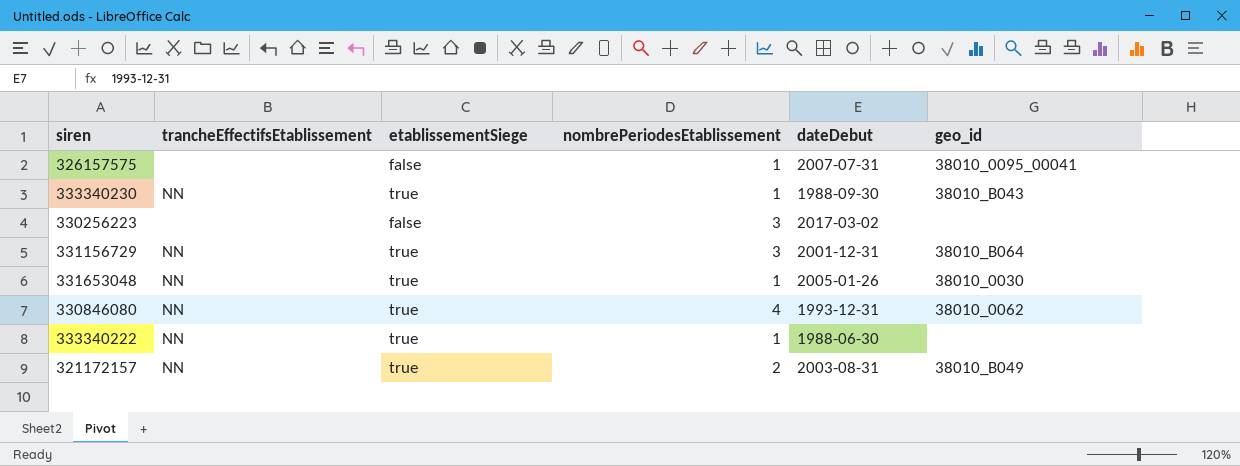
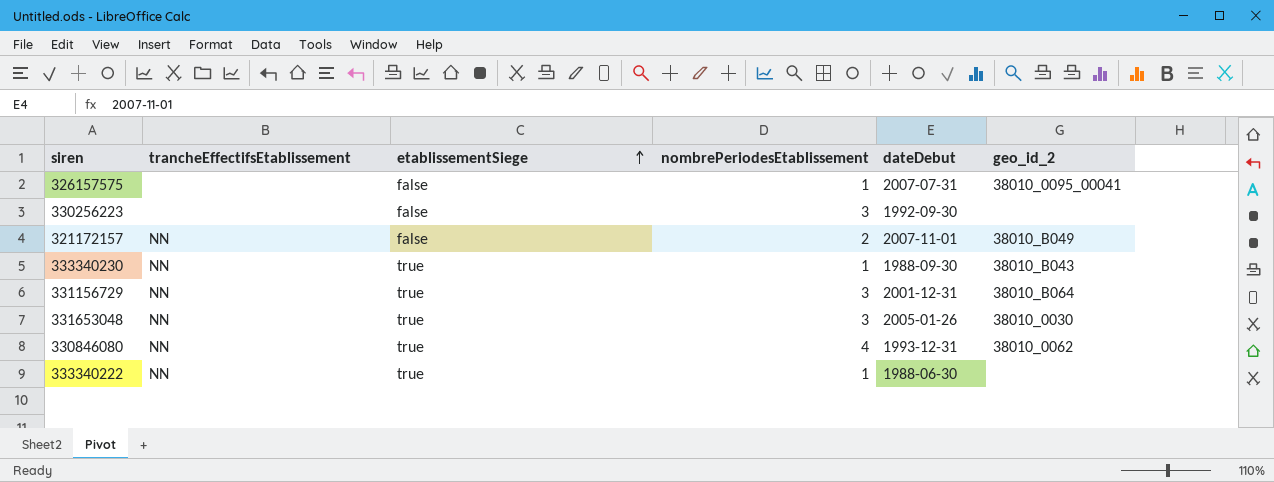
row order: none -> etablissementSiege ascending
column name: geo_id -> geo_id_2
330256223 | dateDebut: 2017-03-02 -> 1992-09-30
321172157 | etablissementSiege: true -> false
321172157 | dateDebut: 2003-08-31 -> 2007-11-01
331653048 | nombrePeriodesEtablissement: 1 -> 3

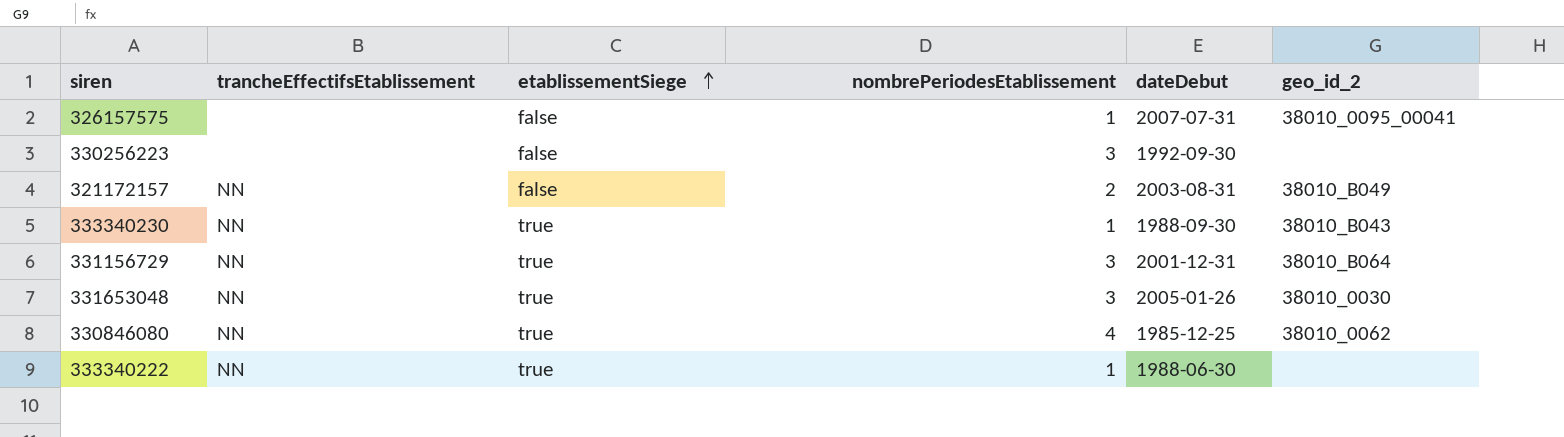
321172157 | dateDebut: 2007-11-01 -> 2003-08-31
330846080 | dateDebut: 1993-12-31 -> 1985-12-25

